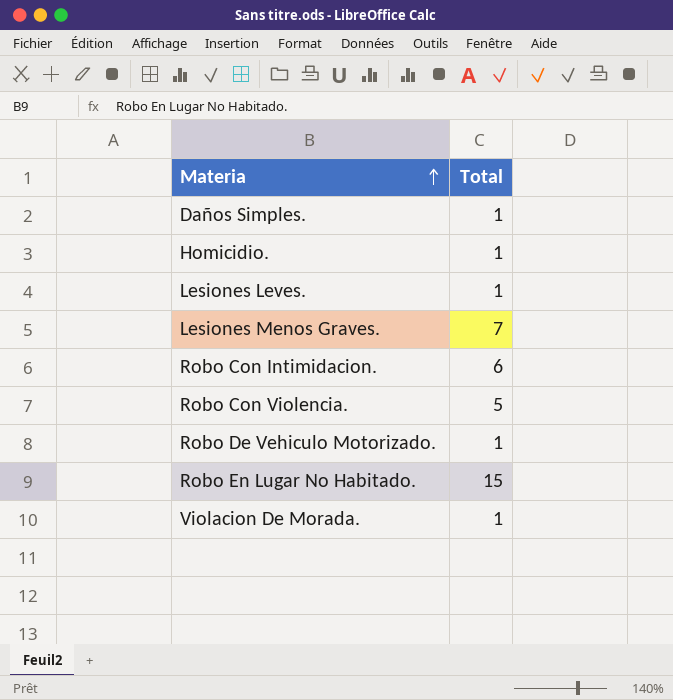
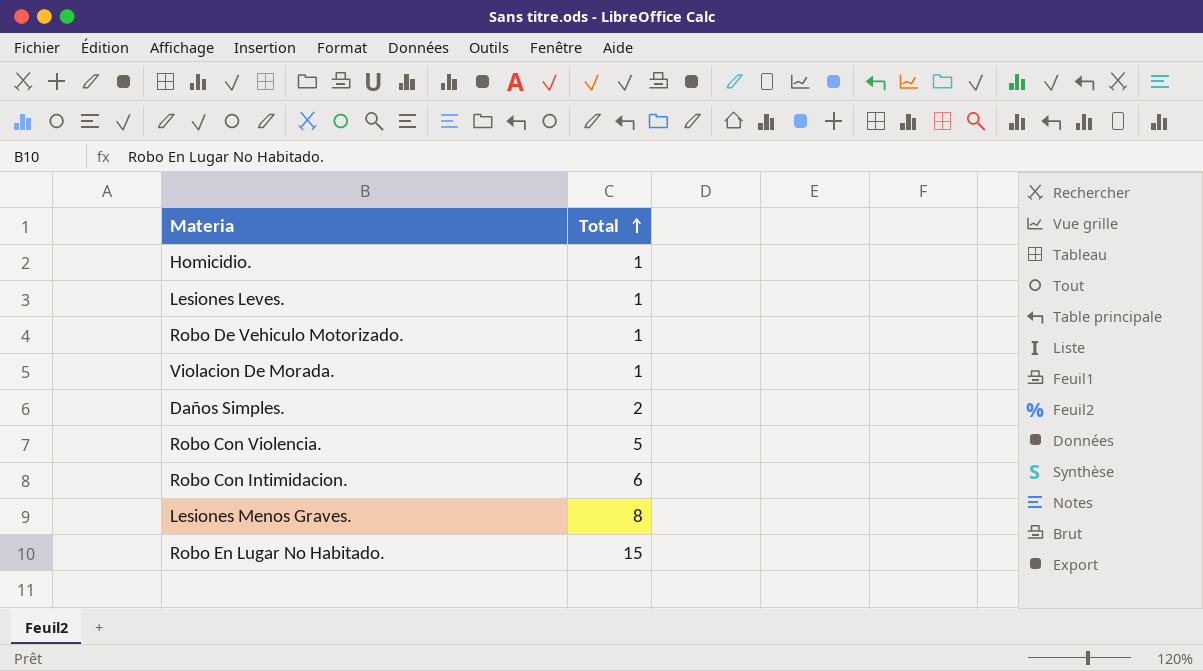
row order: Materia ascending -> Total ascending
Daños Simples. | Total: 1 -> 2
Lesiones Menos Graves. | Total: 7 -> 8

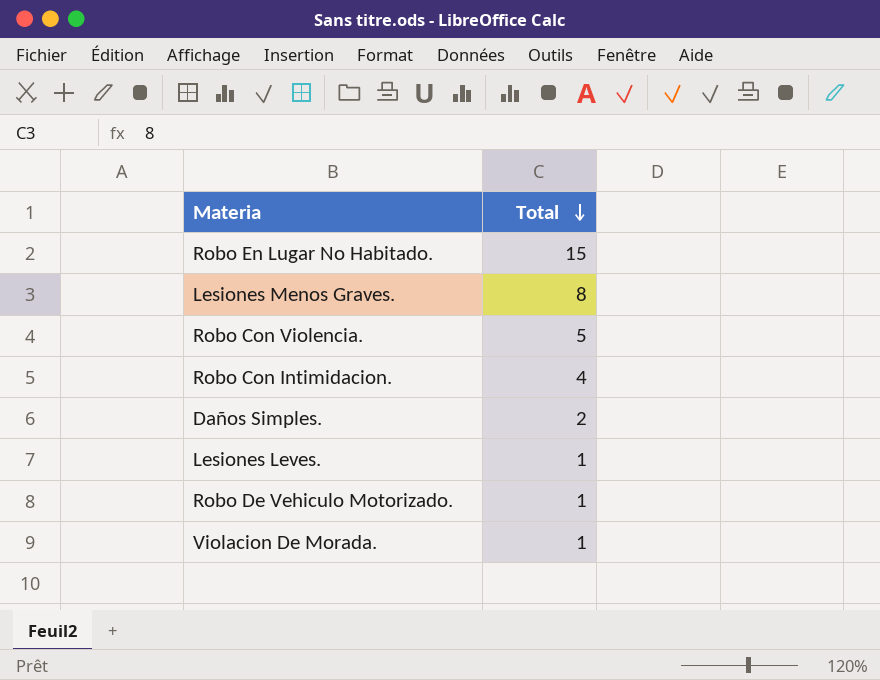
row order: Total ascending -> Total descending
row Homicidio.: 1 -> none
Robo Con Intimidacion. | Total: 6 -> 4

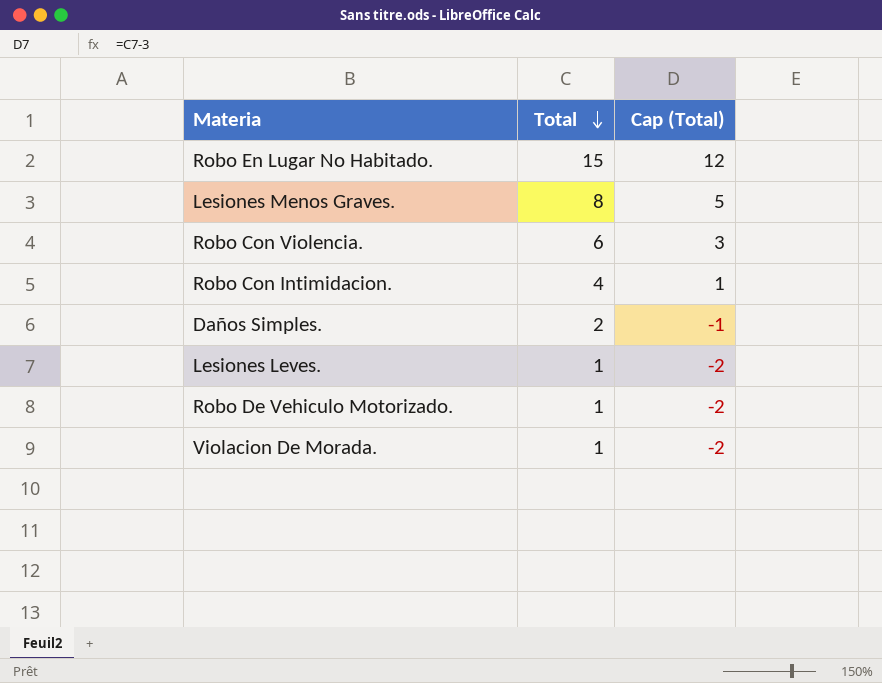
column Cap (Total) | formula: none -> [Total] - 3
Robo Con Violencia. | Total: 5 -> 6

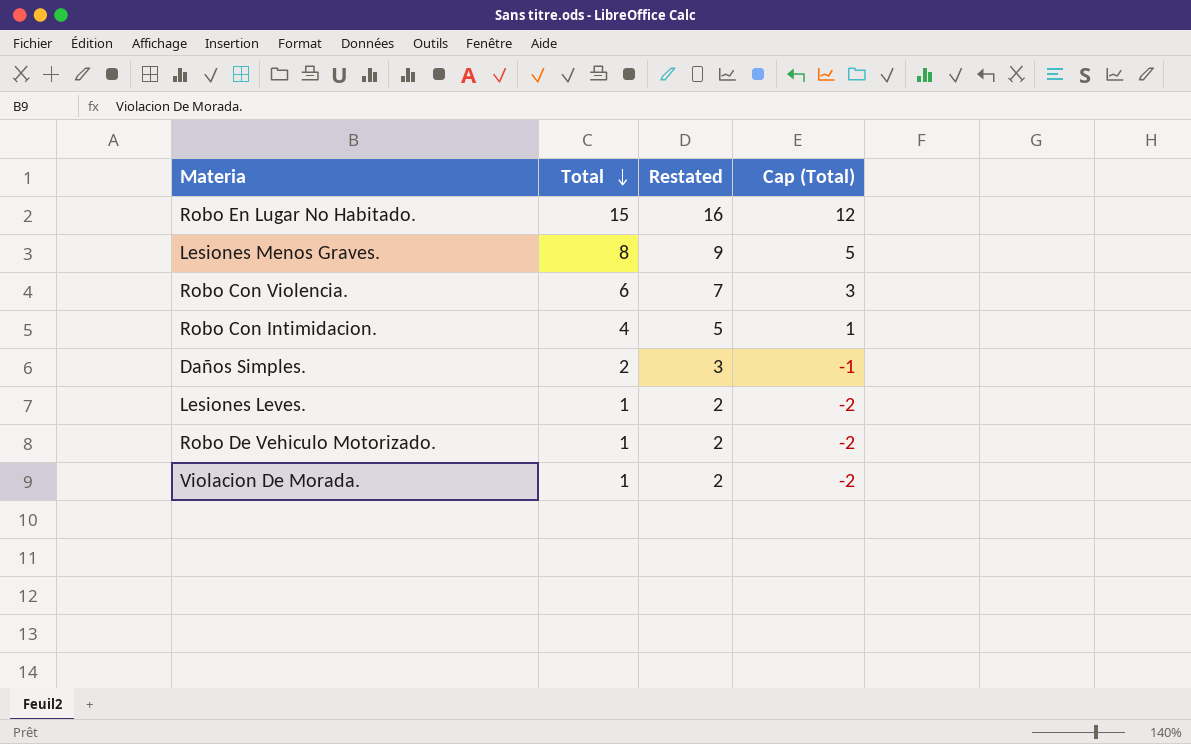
column Restated | formula: none -> [Total] + 1

